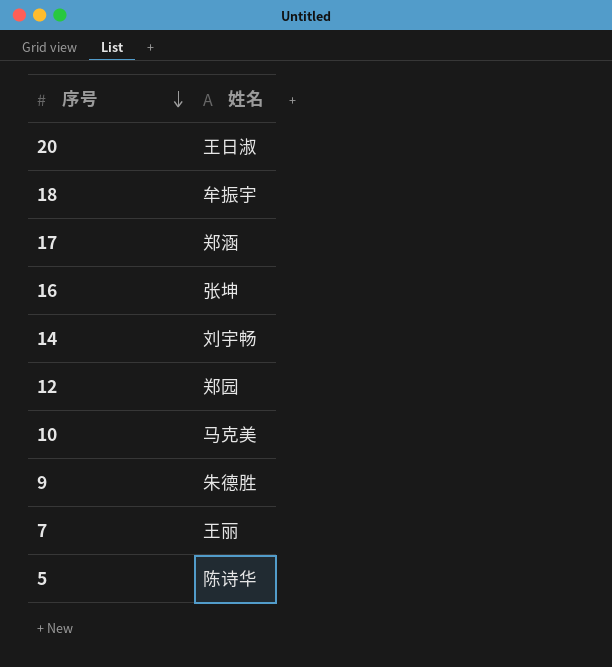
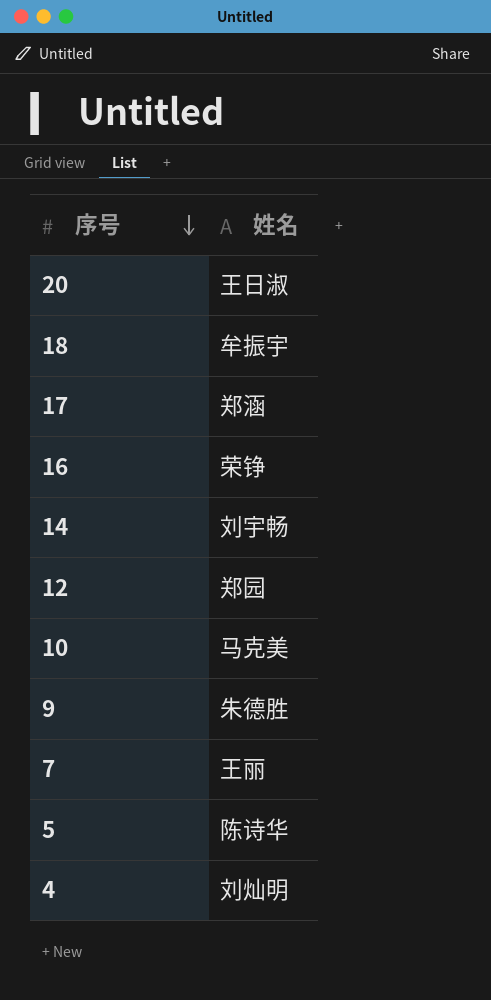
16 | 姓名: 张坤 -> 荣铮
row 4: none -> 刘灿明

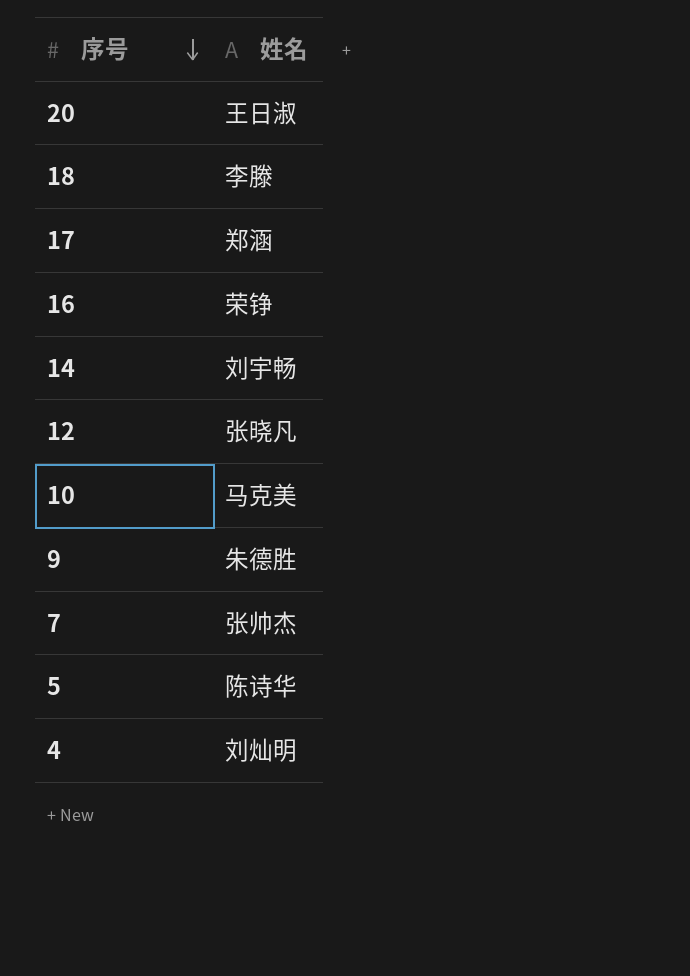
18 | 姓名: 牟振宇 -> 李滕
12 | 姓名: 郑园 -> 张晓凡
7 | 姓名: 王丽 -> 张帅杰

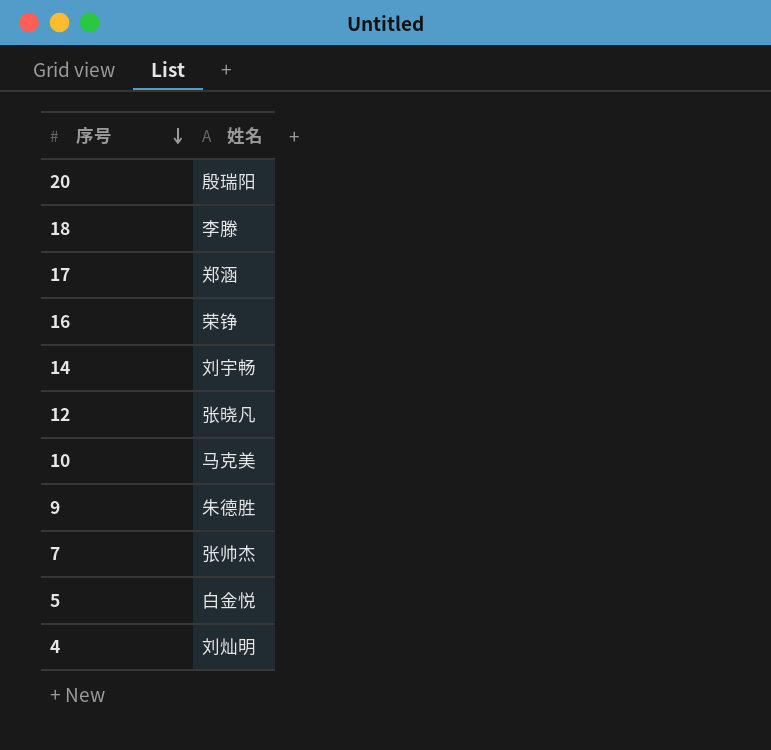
20 | 姓名: 王日淑 -> 殷瑞阳
5 | 姓名: 陈诗华 -> 白金悦

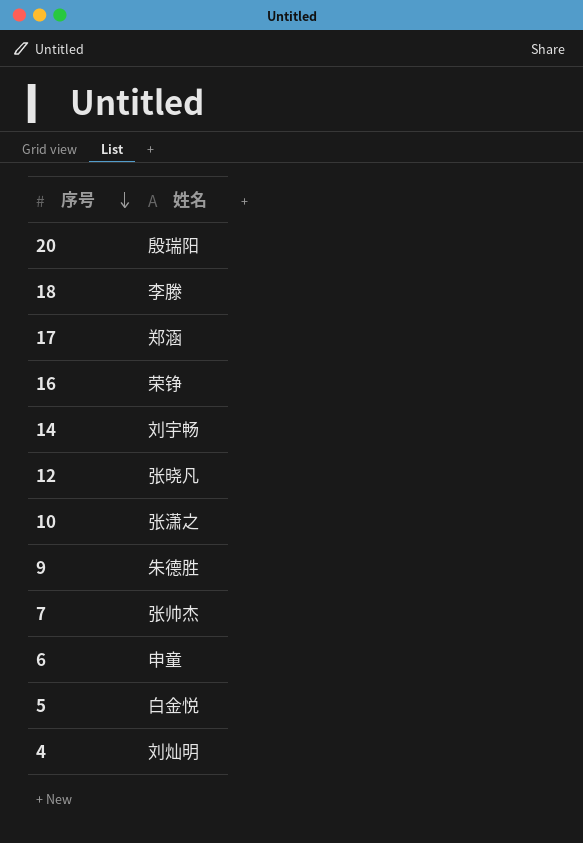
10 | 姓名: 马克美 -> 张潇之
row 6: none -> 申童

